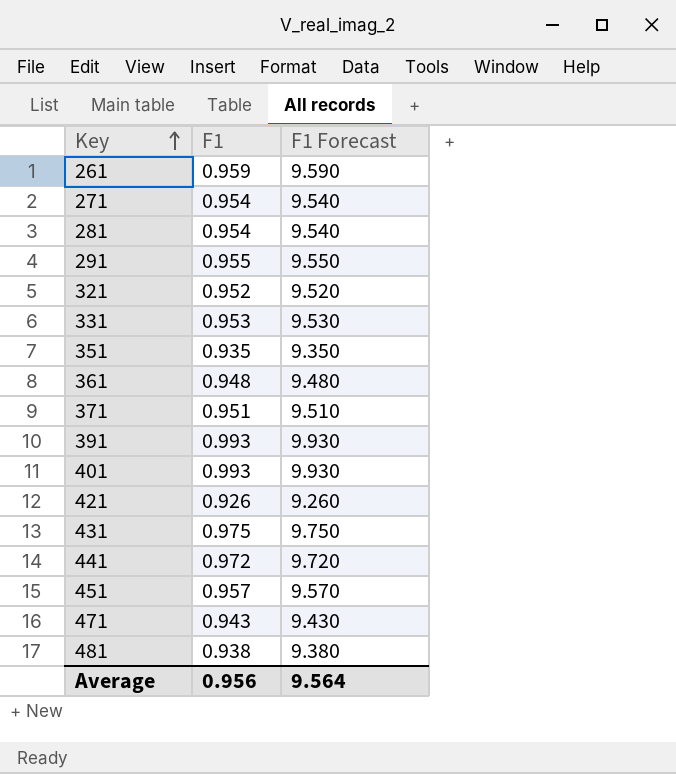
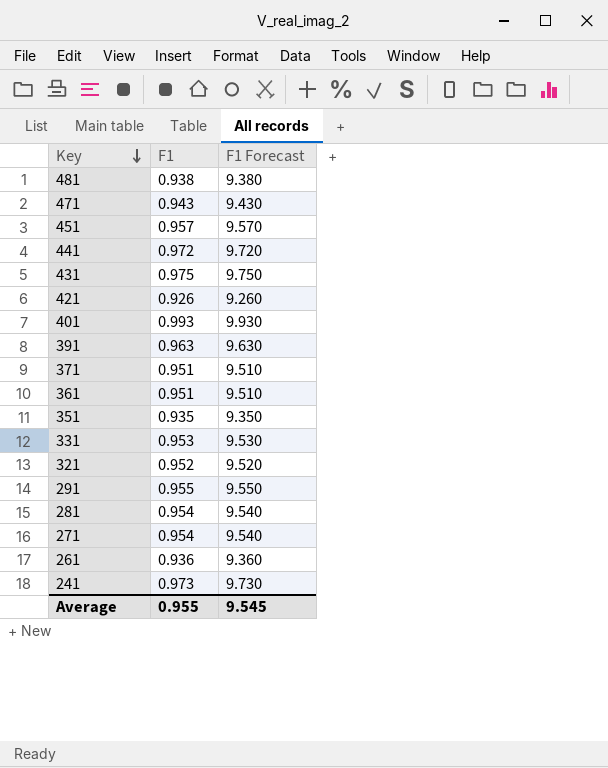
row order: Key ascending -> Key descending
391 | F1: 0.993 -> 0.963
391 | F1 Forecast: 9.930 -> 9.630
361 | F1: 0.948 -> 0.951
361 | F1 Forecast: 9.480 -> 9.510
261 | F1: 0.959 -> 0.936
261 | F1 Forecast: 9.590 -> 9.360
row 241: none -> 0.973 | 9.730
Average | F1: 0.956 -> 0.955
Average | F1 Forecast: 9.564 -> 9.545

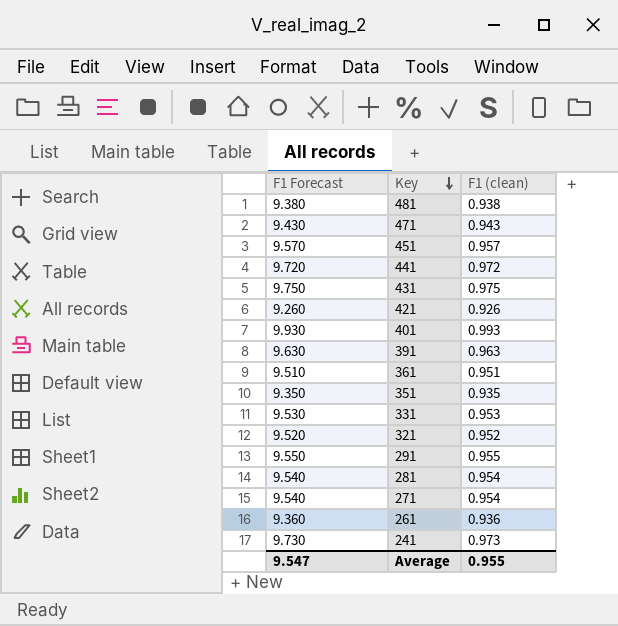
column F1 Forecast | position: 3 -> 1
column name: F1 -> F1 (clean)
row 371: 0.951 | 9.510 -> none
Average | F1 Forecast: 9.545 -> 9.547

